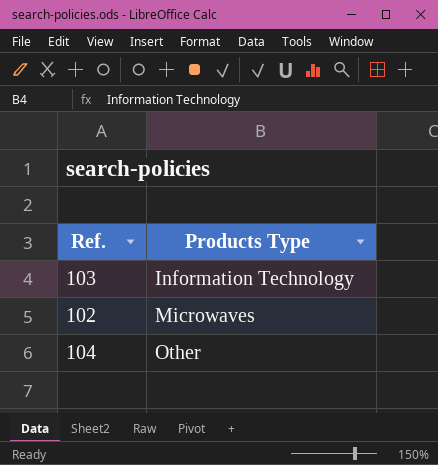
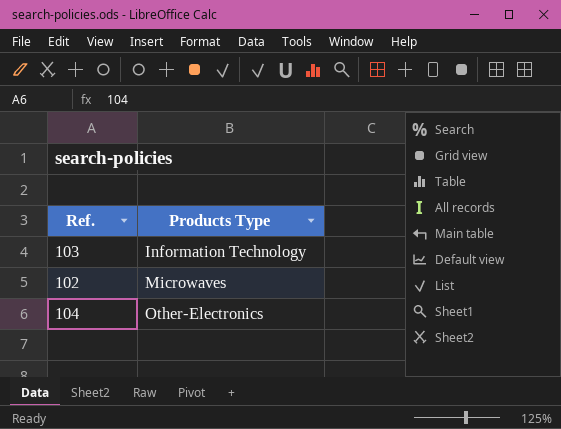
104 | Products Type: Other -> Other-Electronics

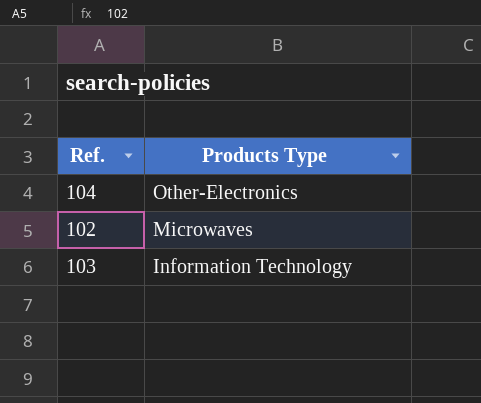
row order: Products Type ascending -> Products Type descending

